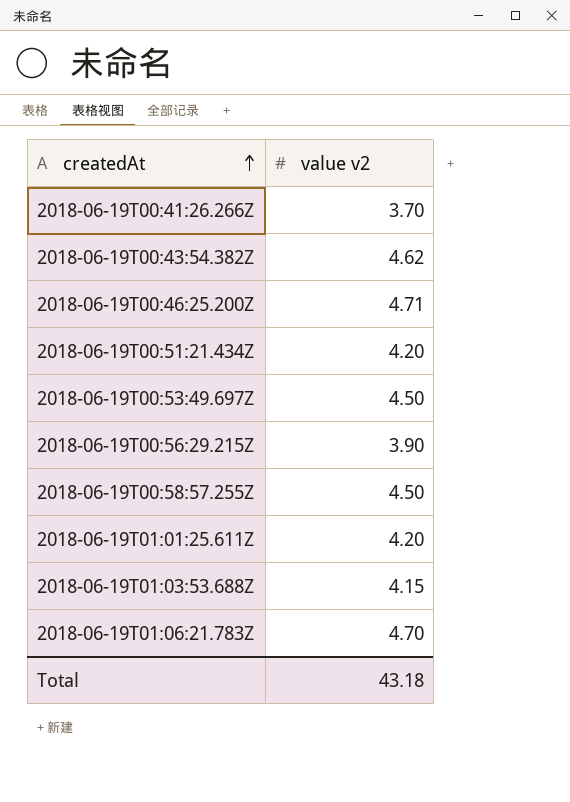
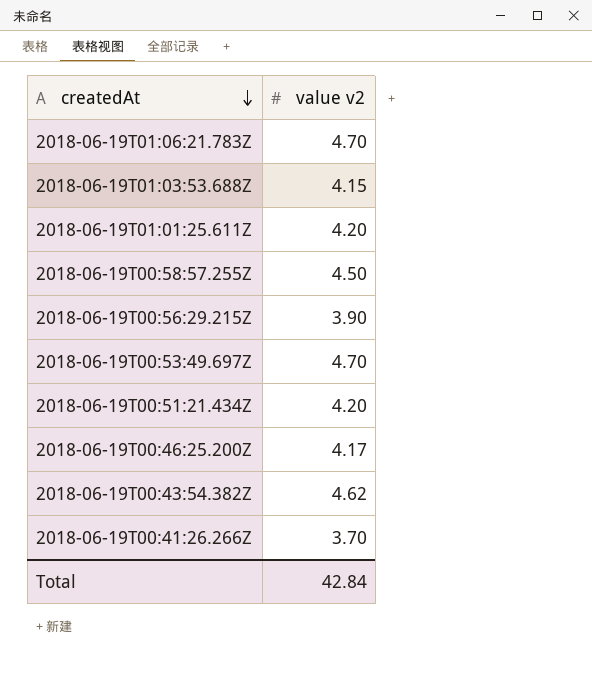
row order: createdAt ascending -> createdAt descending
2018-06-19T00:53:49.697Z | value v2: 4.50 -> 4.70
2018-06-19T00:46:25.200Z | value v2: 4.71 -> 4.17
Total | value v2: 43.18 -> 42.84

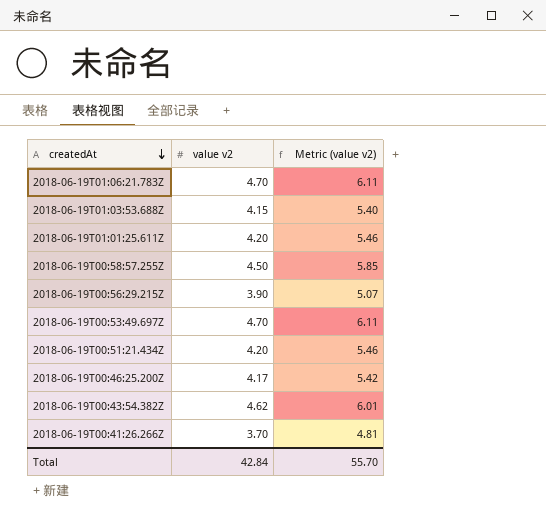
column Metric (value v2) | formula: none -> [value v2] * 1.3

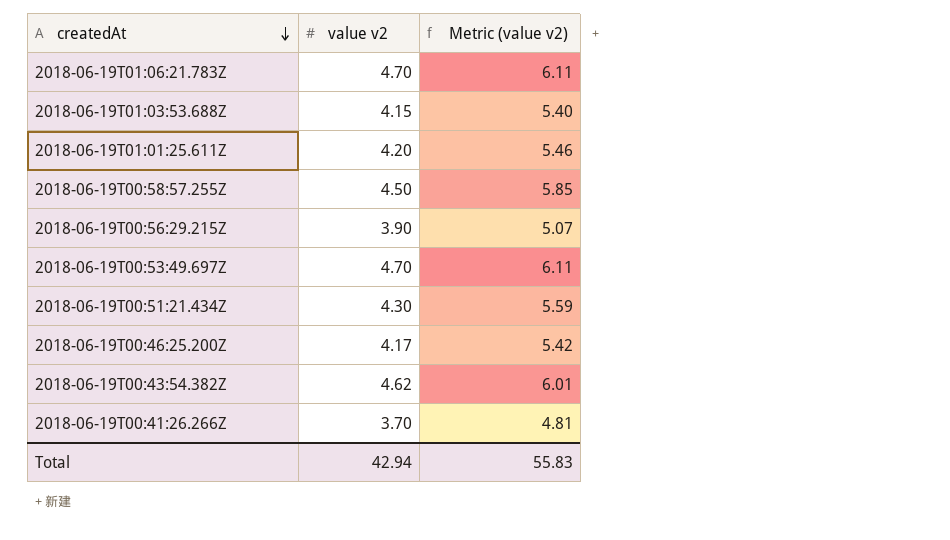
2018-06-19T00:51:21.434Z | value v2: 4.20 -> 4.30
2018-06-19T00:51:21.434Z | Metric (value v2): 5.46 -> 5.59
Total | value v2: 42.84 -> 42.94
Total | Metric (value v2): 55.70 -> 55.83

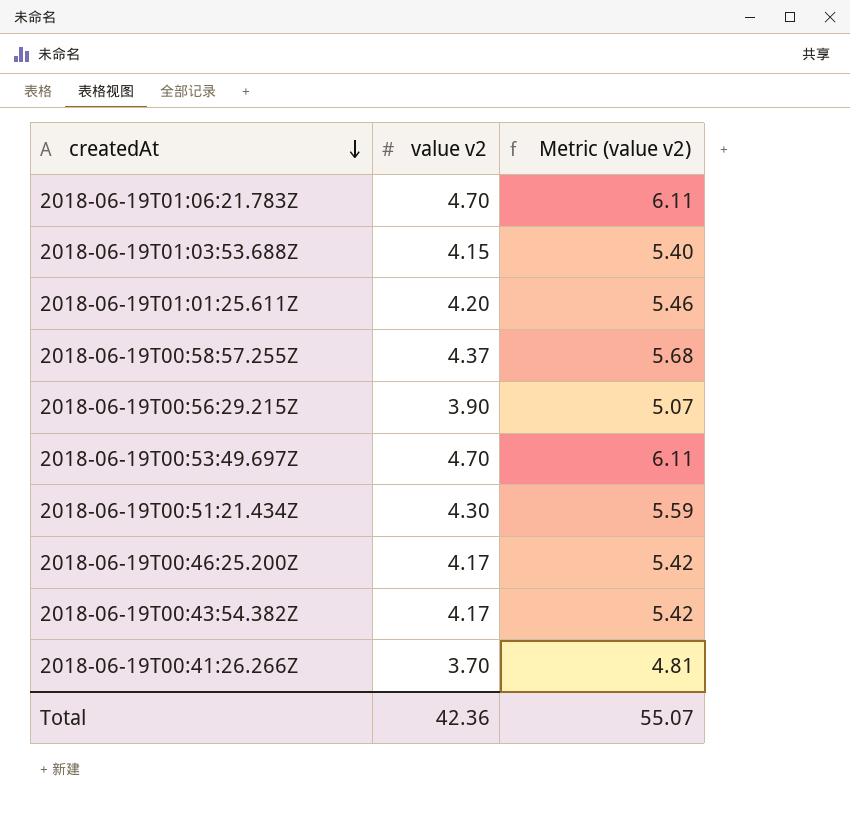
2018-06-19T00:58:57.255Z | value v2: 4.50 -> 4.37
2018-06-19T00:58:57.255Z | Metric (value v2): 5.85 -> 5.68
2018-06-19T00:43:54.382Z | value v2: 4.62 -> 4.17
2018-06-19T00:43:54.382Z | Metric (value v2): 6.01 -> 5.42
Total | value v2: 42.94 -> 42.36
Total | Metric (value v2): 55.83 -> 55.07

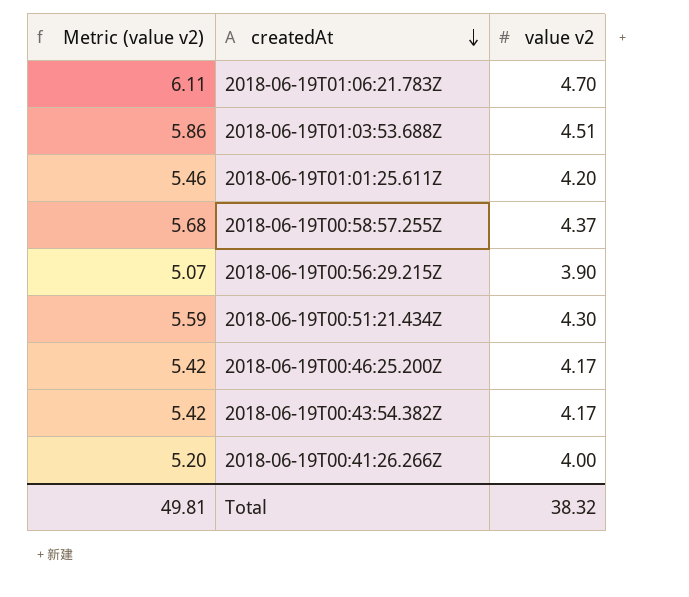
column Metric (value v2) | position: 3 -> 1
row 2018-06-19T00:53:49.697Z: 4.70 | 6.11 -> none
2018-06-19T01:03:53.688Z | Metric (value v2): 5.40 -> 5.86
2018-06-19T01:03:53.688Z | value v2: 4.15 -> 4.51
2018-06-19T00:41:26.266Z | Metric (value v2): 4.81 -> 5.20
2018-06-19T00:41:26.266Z | value v2: 3.70 -> 4.00
Total | Metric (value v2): 55.07 -> 49.81
Total | value v2: 42.36 -> 38.32

